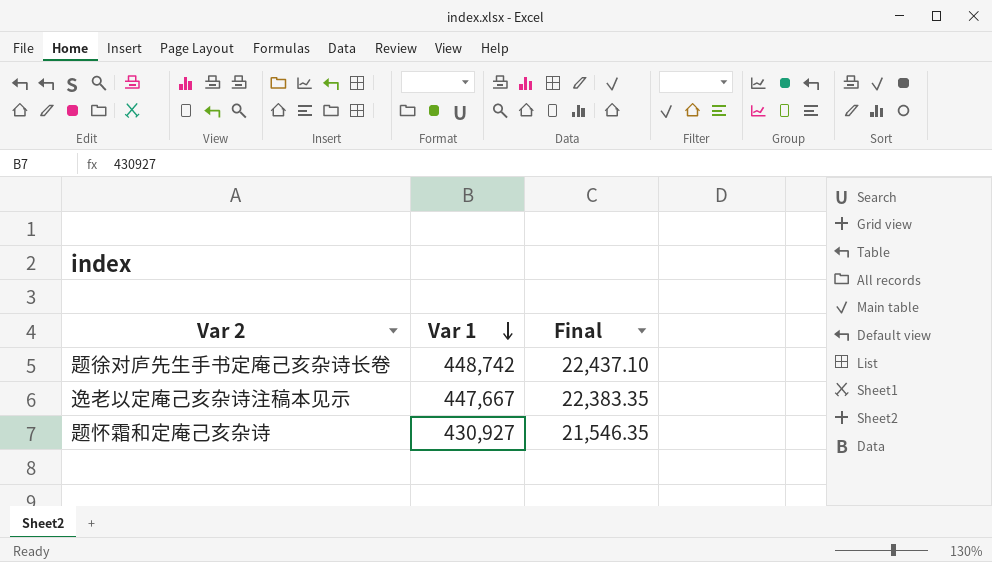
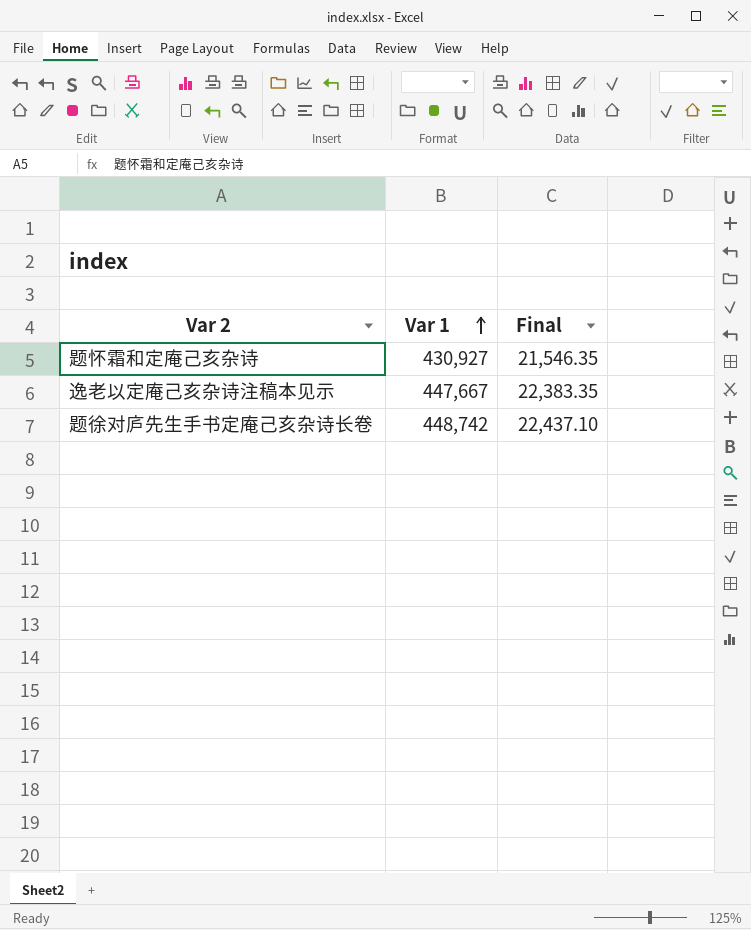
row order: Var 1 descending -> Var 1 ascending

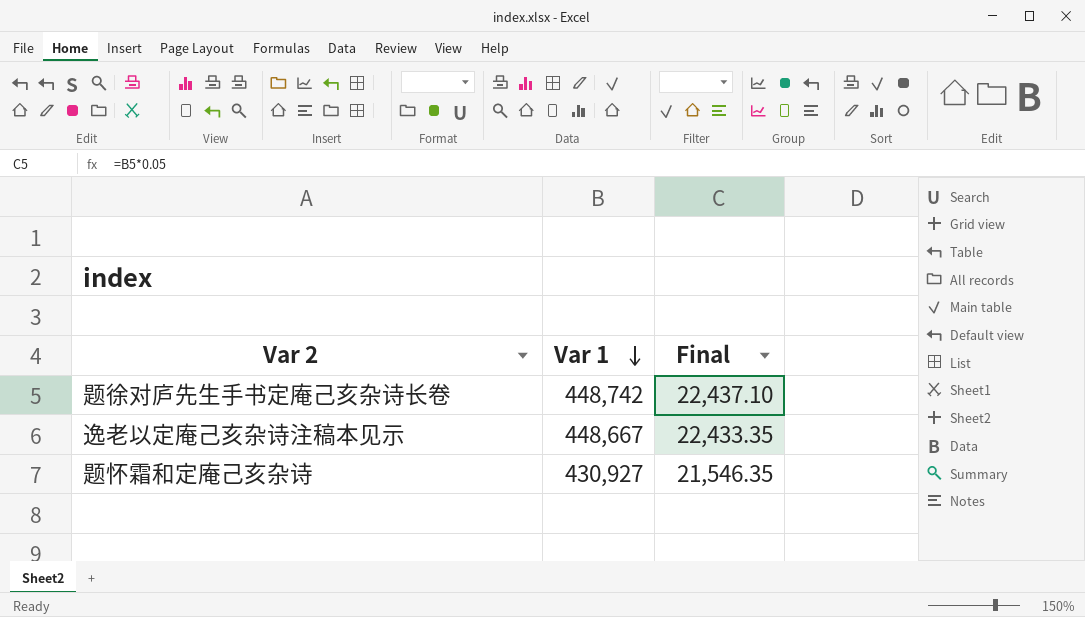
row order: Var 1 ascending -> Var 1 descending
逸老以定庵己亥杂诗注稿本见示 | Var 1: 447,667 -> 448,667
逸老以定庵己亥杂诗注稿本见示 | Final: 22,383.35 -> 22,433.35

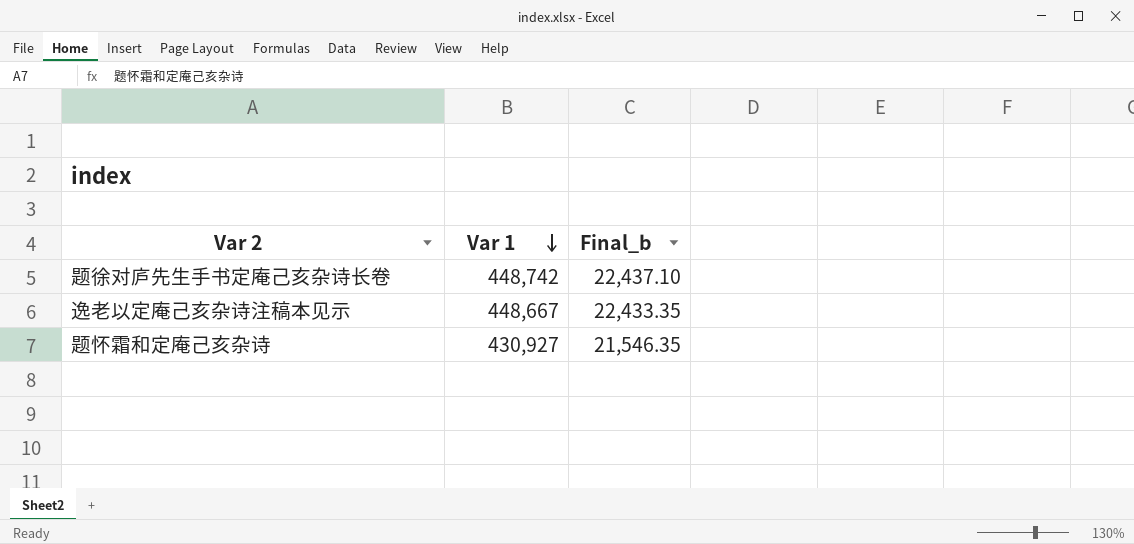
column name: Final -> Final_b

